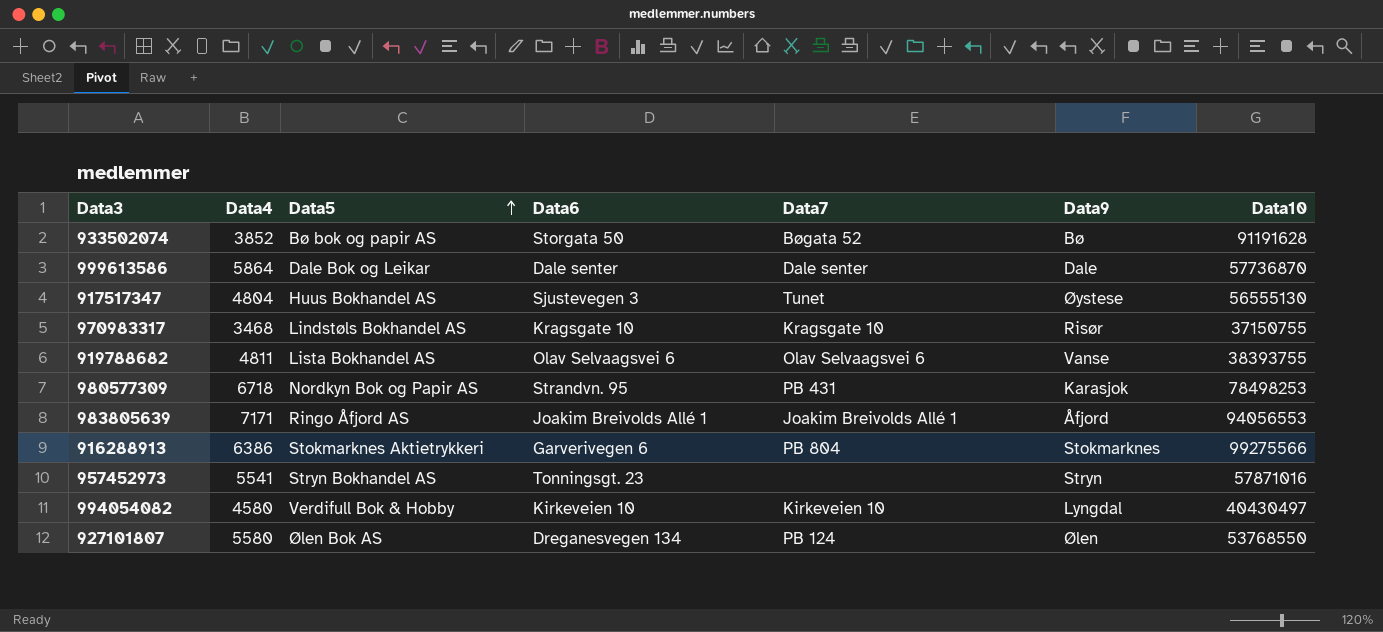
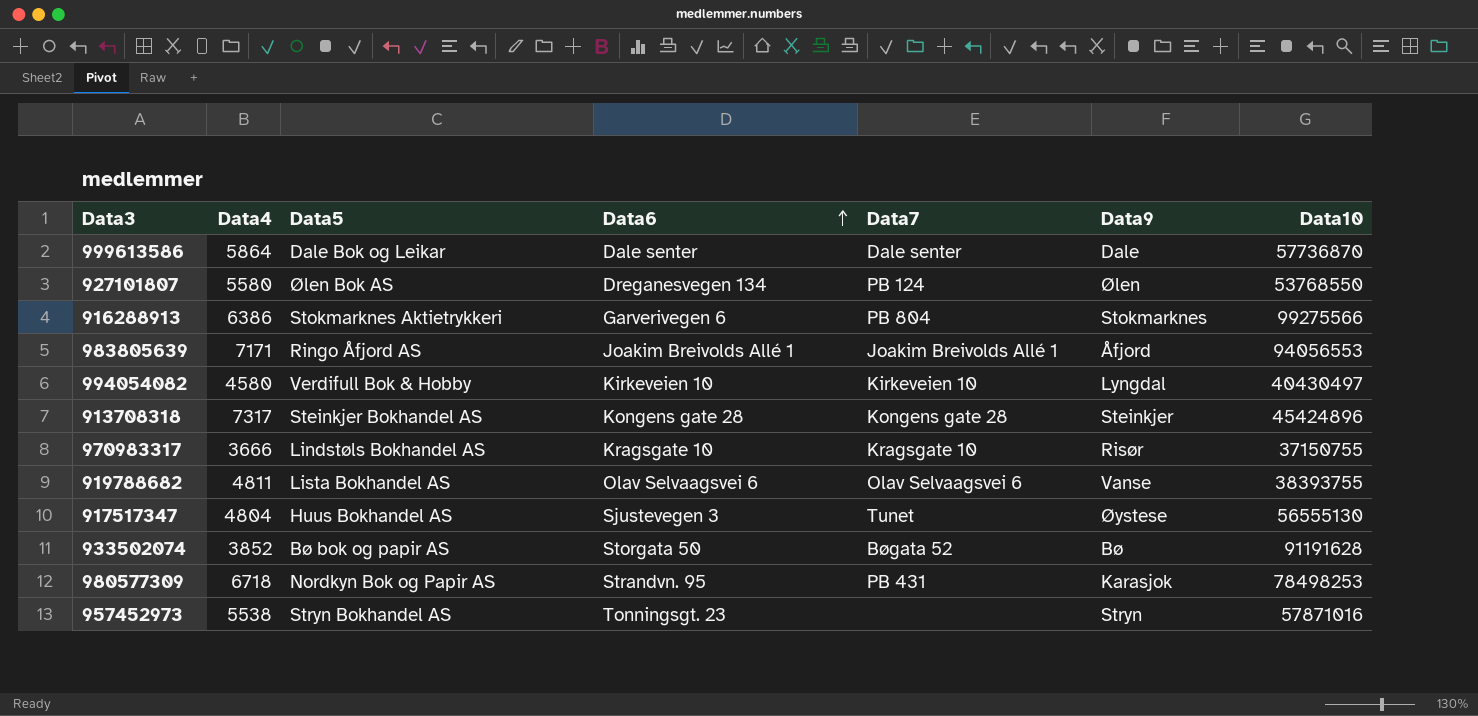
row order: Data5 ascending -> Data6 ascending
row 913708318: none -> 7317 | Steinkjer Bokhandel AS | Kongens gate 28 | Kongens gate 28 | Steinkjer | 45424896
970983317 | Data4: 3468 -> 3666
957452973 | Data4: 5541 -> 5538

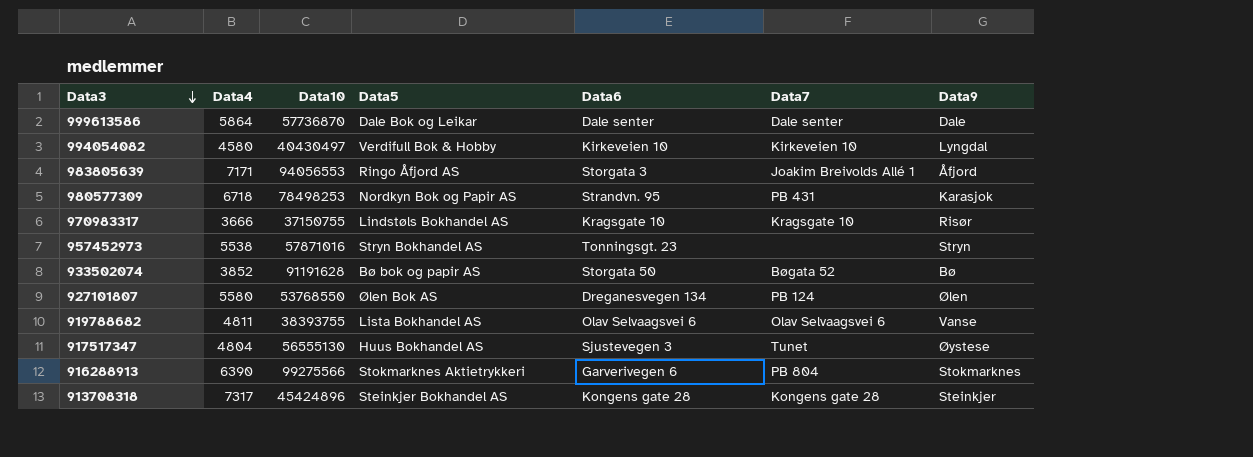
row order: Data6 ascending -> Data3 descending
column Data10 | position: 7 -> 3
983805639 | Data6: Joakim Breivolds Allé 1 -> Storgata 3
916288913 | Data4: 6386 -> 6390

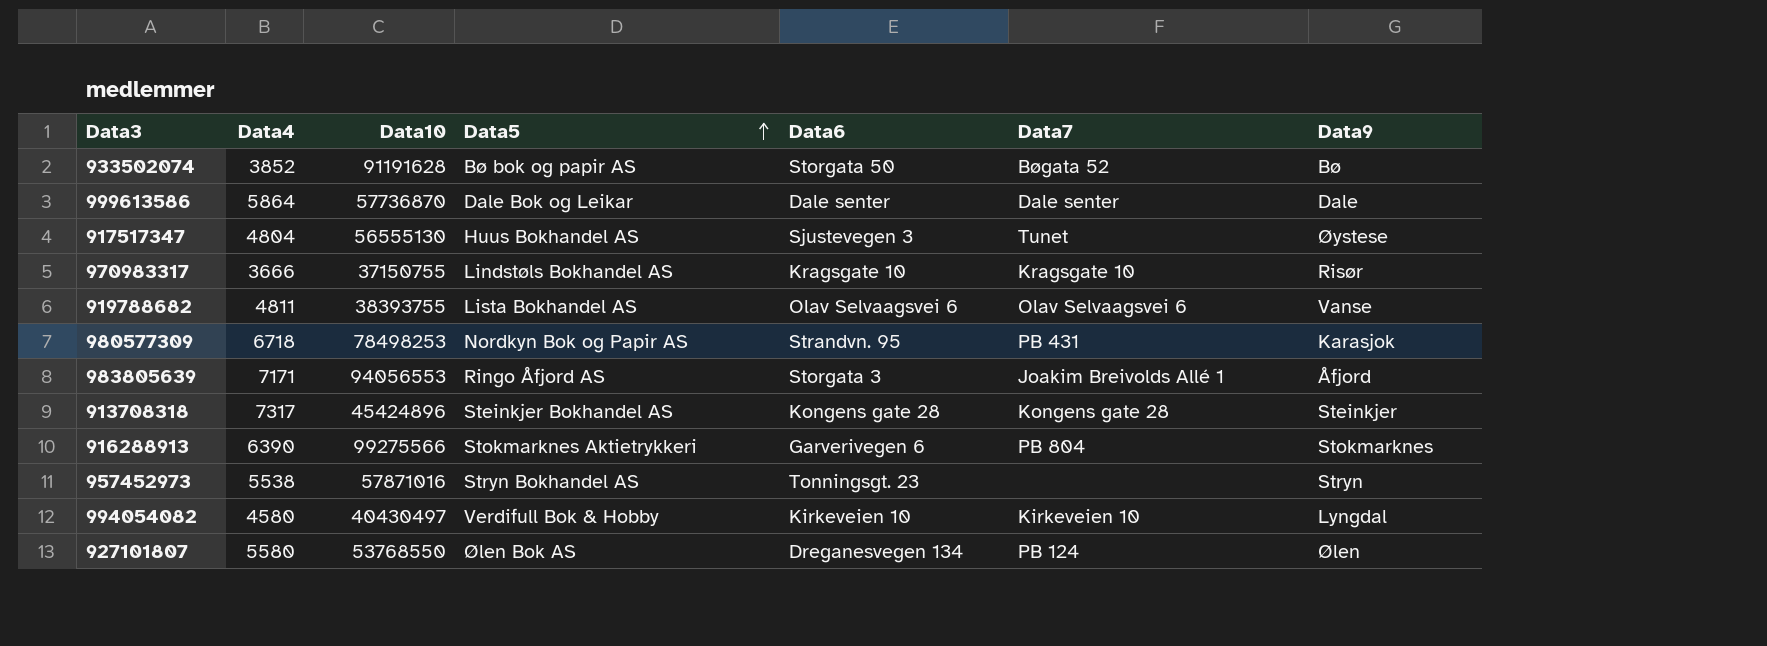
row order: Data3 descending -> Data5 ascending

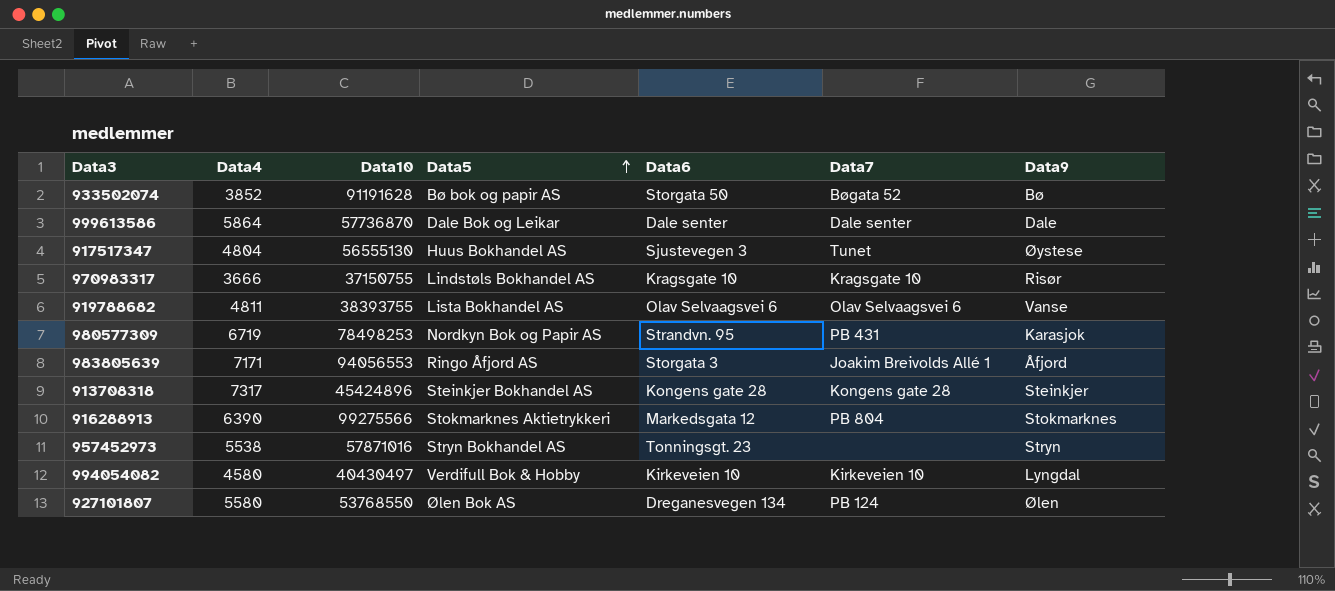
980577309 | Data4: 6718 -> 6719
916288913 | Data6: Garverivegen 6 -> Markedsgata 12

